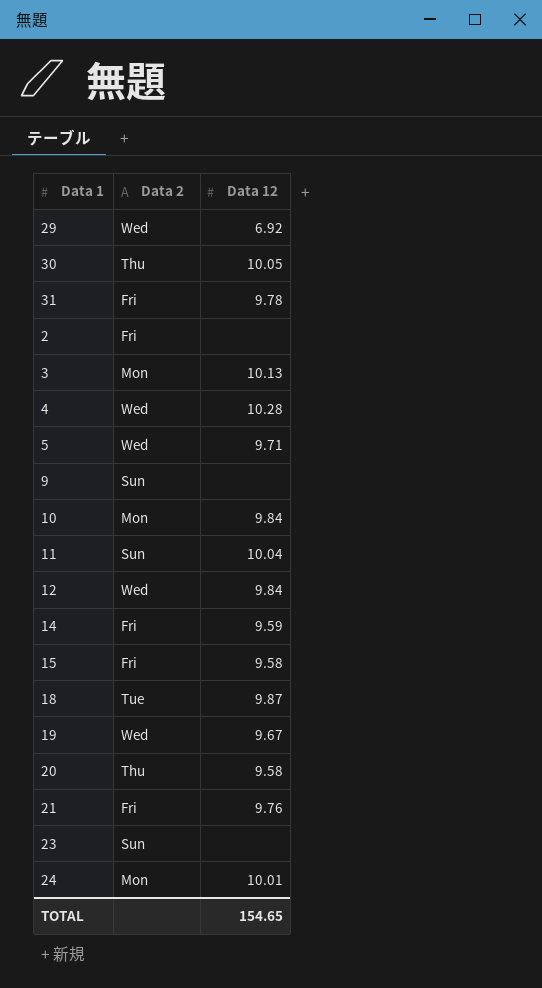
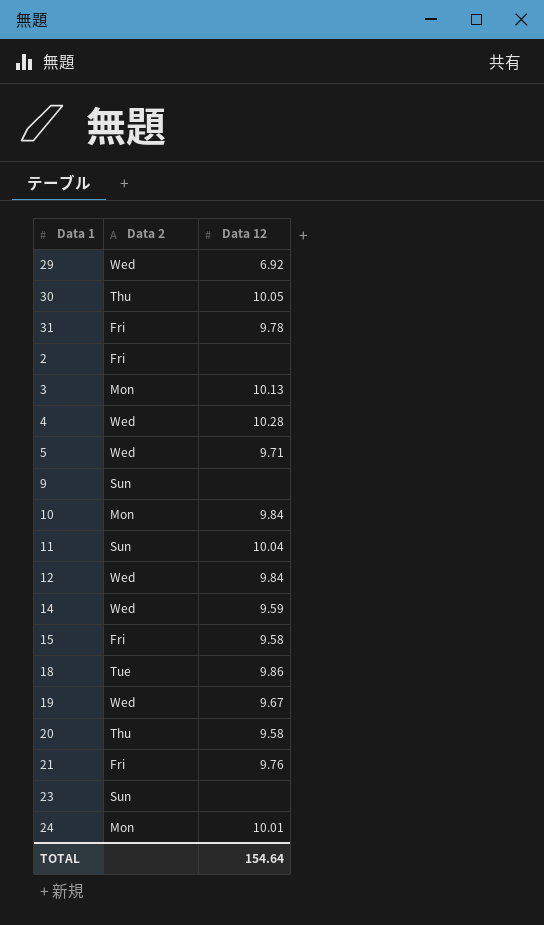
14 | Data 2: Fri -> Wed
18 | Data 12: 9.87 -> 9.86
TOTAL | Data 12: 154.65 -> 154.64

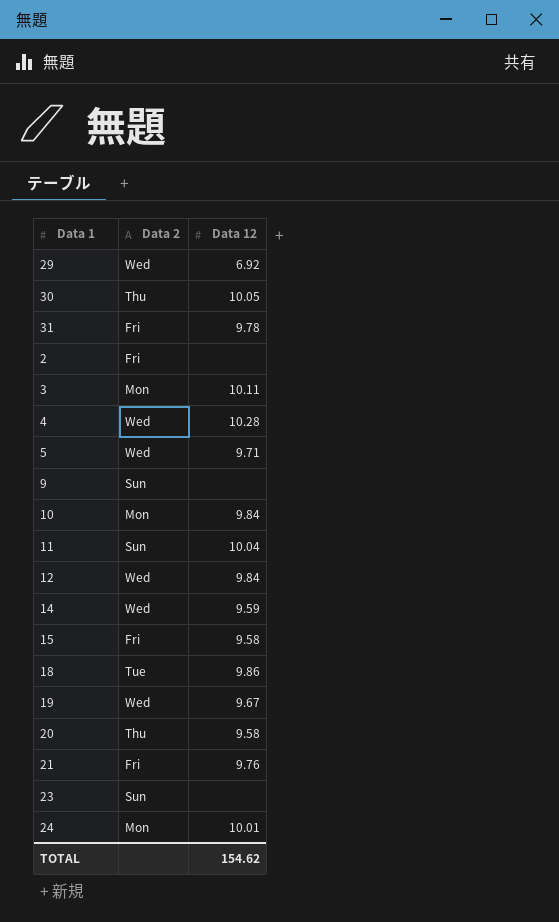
3 | Data 12: 10.13 -> 10.11
TOTAL | Data 12: 154.64 -> 154.62

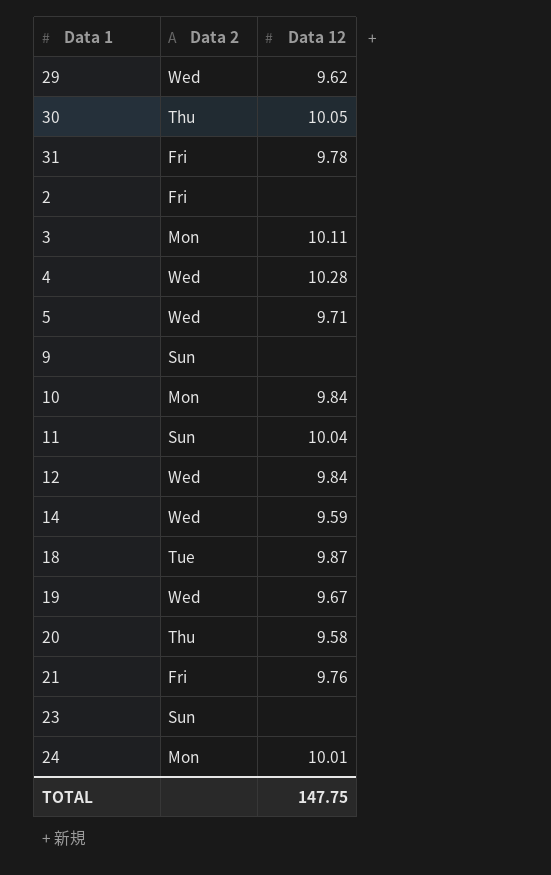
row 15: Fri | 9.58 -> none
29 | Data 12: 6.92 -> 9.62
18 | Data 12: 9.86 -> 9.87
TOTAL | Data 12: 154.62 -> 147.75

